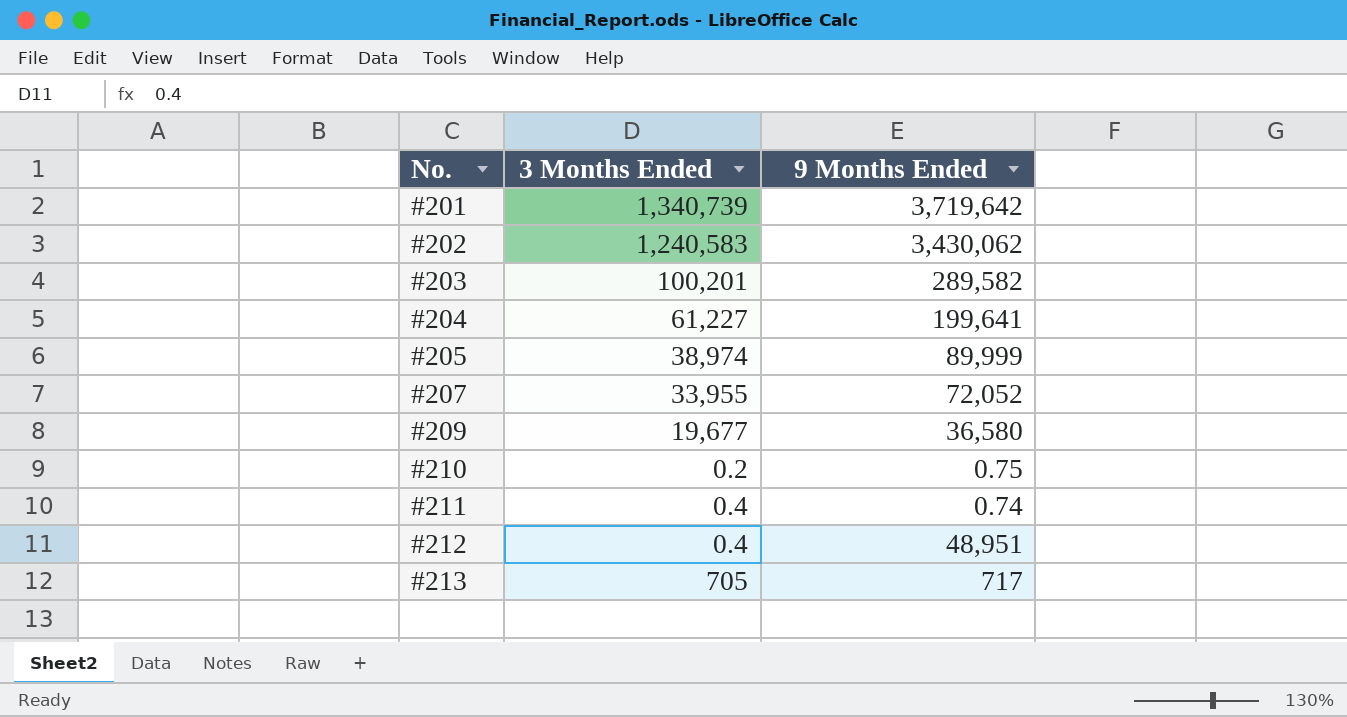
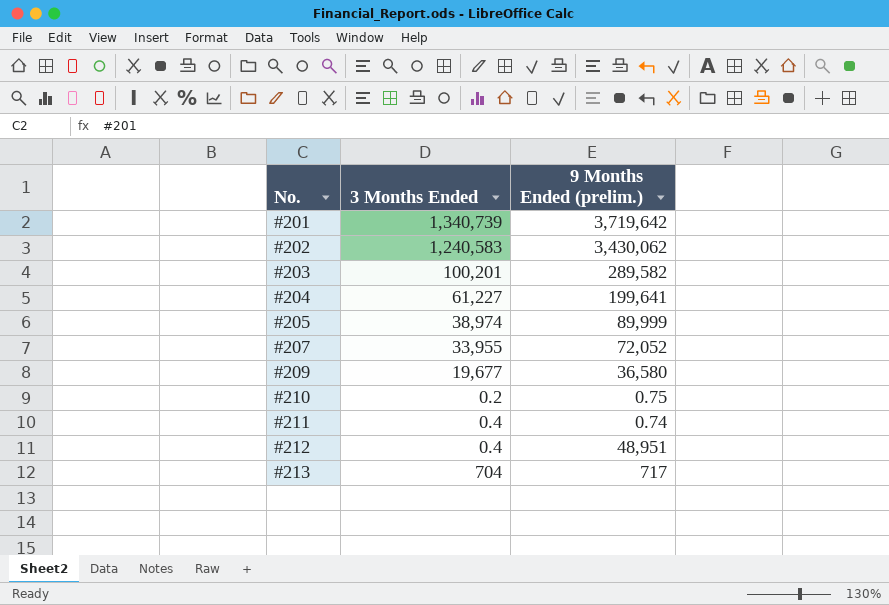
column name: 9 Months Ended -> 9 Months Ended (prelim.)
#213 | 3 Months Ended: 705 -> 704

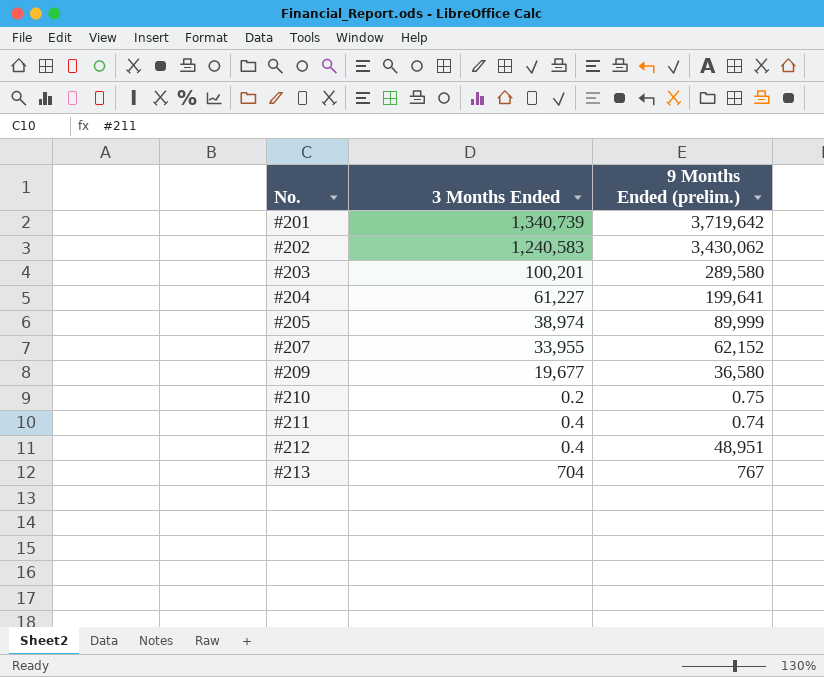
#203 | 9 Months Ended (prelim.): 289,582 -> 289,580
#207 | 9 Months Ended (prelim.): 72,052 -> 62,152
#213 | 9 Months Ended (prelim.): 717 -> 767

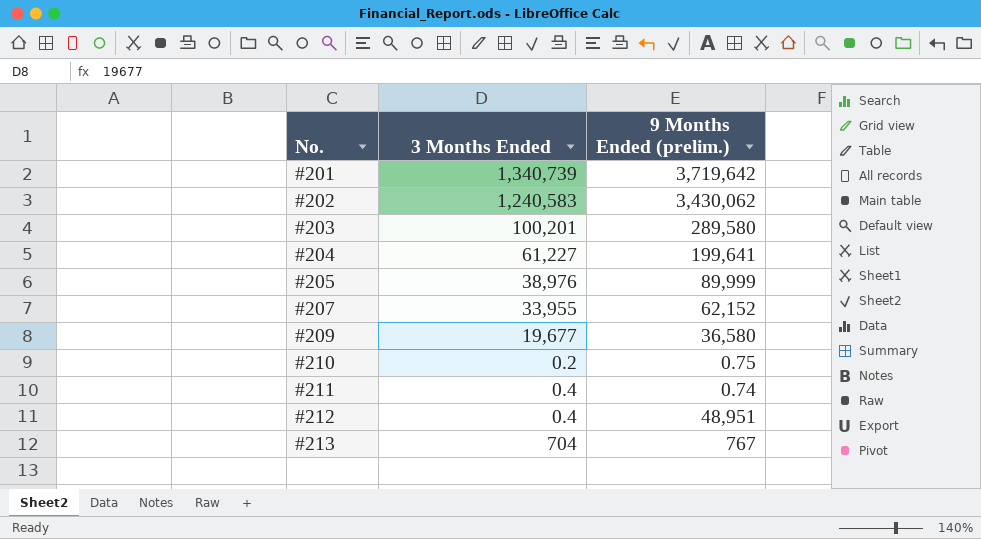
#205 | 3 Months Ended: 38,974 -> 38,976

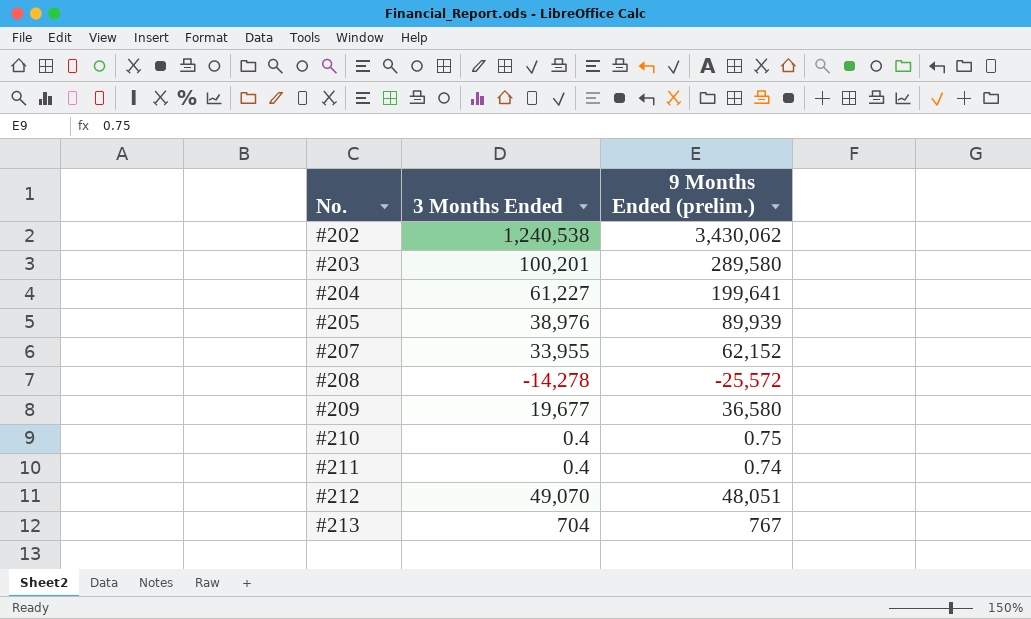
row #201: 1,340,739 | 3,719,642 -> none
#202 | 3 Months Ended: 1,240,583 -> 1,240,538
#205 | 9 Months Ended (prelim.): 89,999 -> 89,939
row #208: none -> -14,278 | -25,572
#210 | 3 Months Ended: 0.2 -> 0.4
#212 | 3 Months Ended: 0.4 -> 49,070
#212 | 9 Months Ended (prelim.): 48,951 -> 48,051

